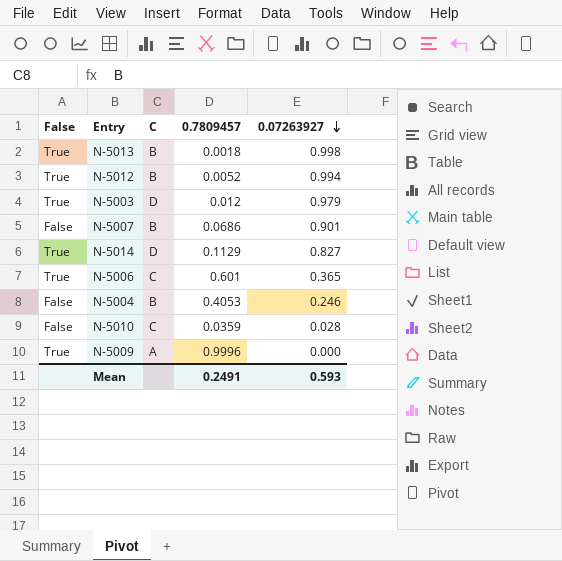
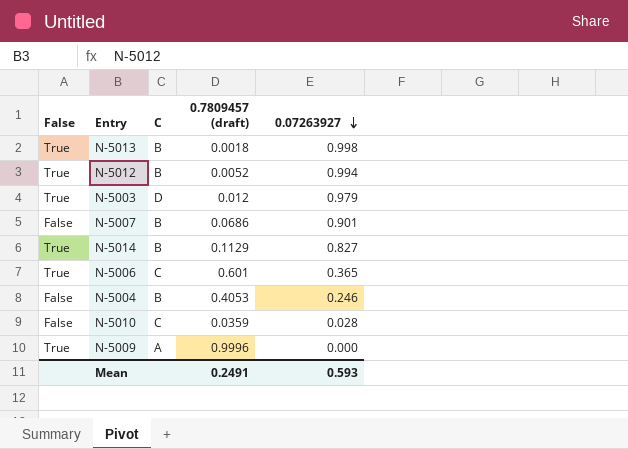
column name: 0.7809457 -> 0.7809457 (draft)
N-5014 | C: D -> B

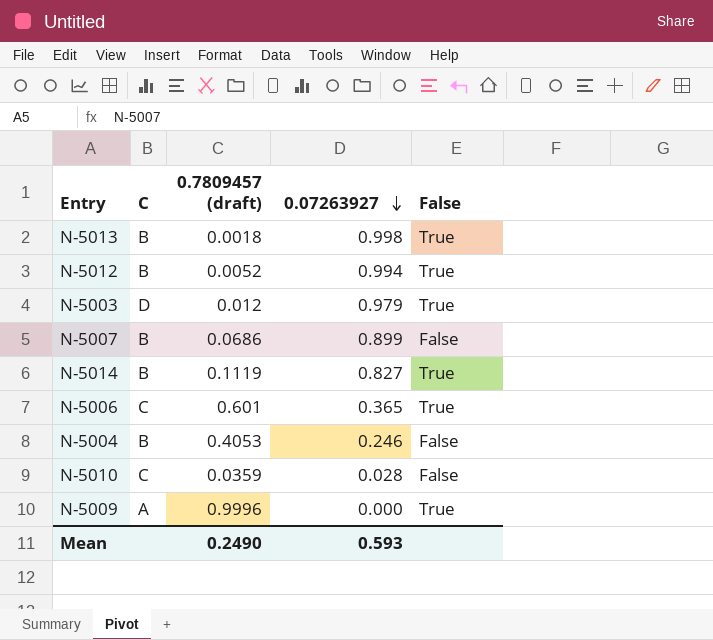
column False | position: 1 -> 5
N-5007 | 0.07263927: 0.901 -> 0.899
N-5014 | 0.7809457 (draft): 0.1129 -> 0.1119
Mean | 0.7809457 (draft): 0.2491 -> 0.2490

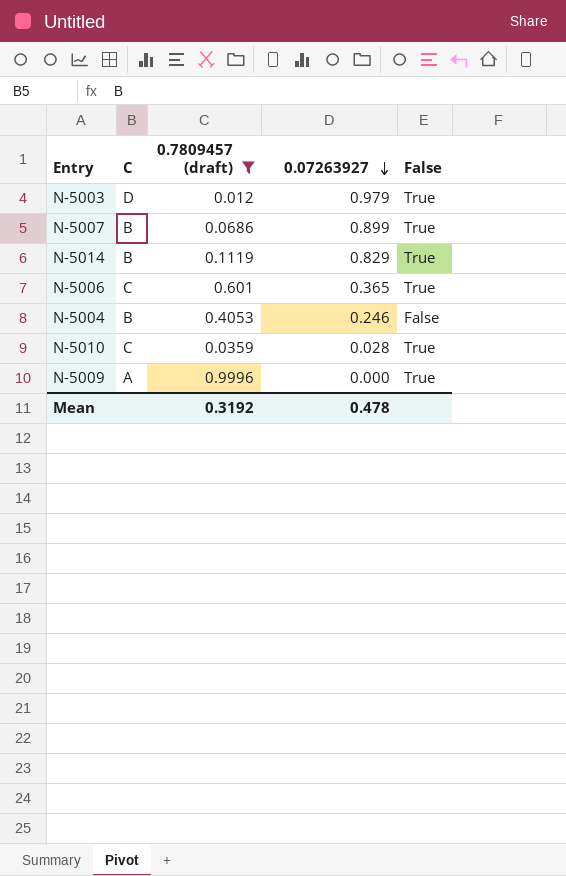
filter: none -> 0.7809457 (draft) >= 0.012
N-5007 | False: False -> True
N-5014 | 0.07263927: 0.827 -> 0.829
N-5010 | False: False -> True
Mean | 0.7809457 (draft): 0.2490 -> 0.3192
Mean | 0.07263927: 0.593 -> 0.478

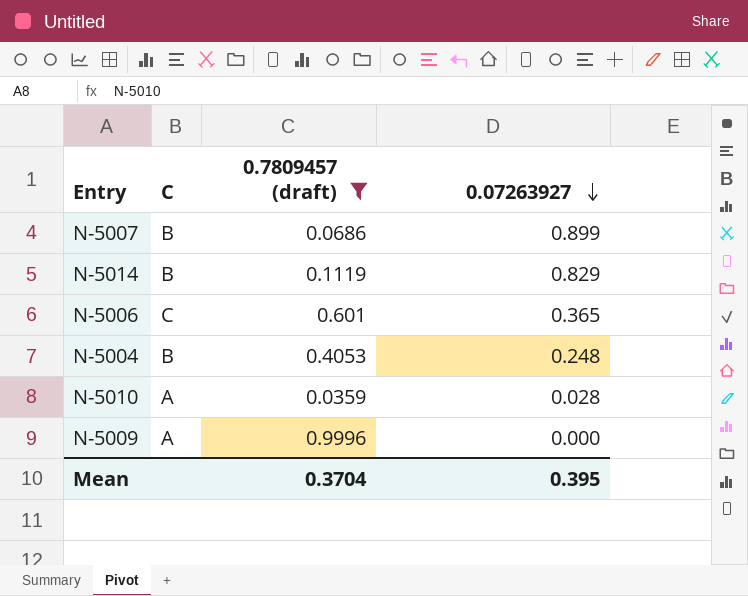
column False | position: 5 -> none
row N-5003: D | 0.012 | 0.979 | True -> none
N-5004 | 0.07263927: 0.246 -> 0.248
N-5010 | C: C -> A
Mean | 0.7809457 (draft): 0.3192 -> 0.3704
Mean | 0.07263927: 0.478 -> 0.395

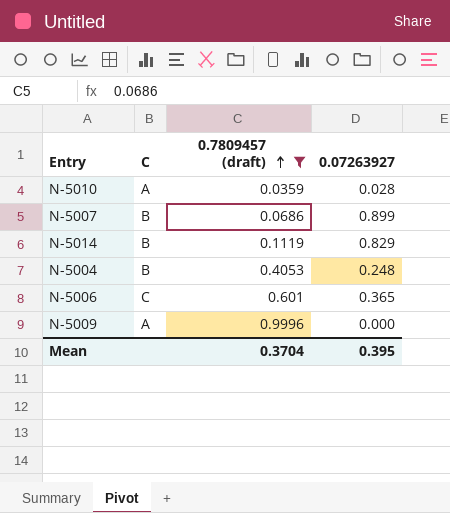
row order: 0.07263927 descending -> 0.7809457 (draft) ascending

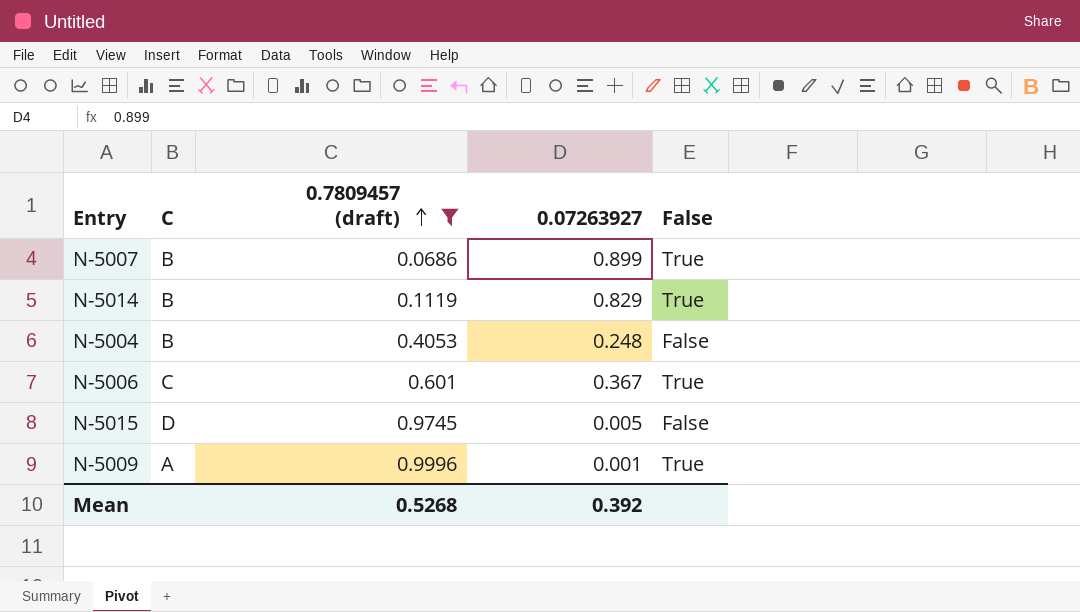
column False | position: none -> 5
row N-5010: A | 0.0359 | 0.028 -> none
N-5006 | 0.07263927: 0.365 -> 0.367
row N-5015: none -> D | 0.9745 | 0.005 | False
N-5009 | 0.07263927: 0.000 -> 0.001
Mean | 0.7809457 (draft): 0.3704 -> 0.5268
Mean | 0.07263927: 0.395 -> 0.392

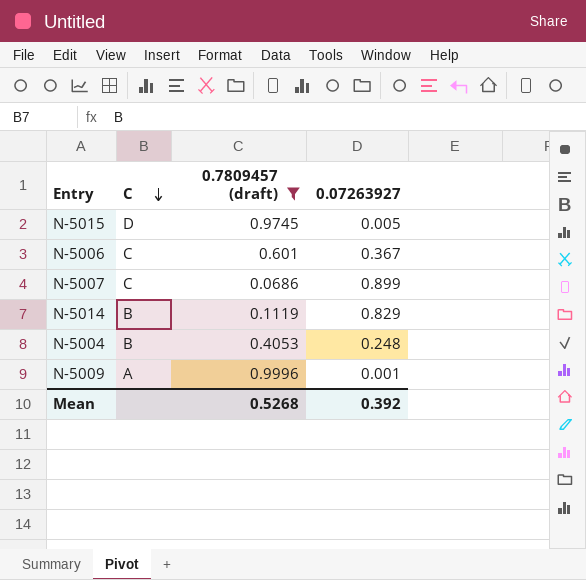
row order: 0.7809457 (draft) ascending -> C descending
column False | position: 5 -> none
N-5007 | C: B -> C

